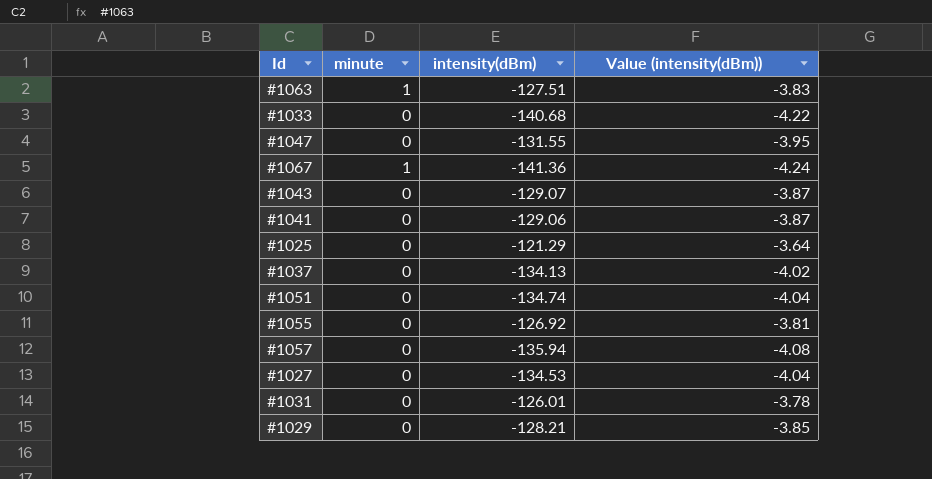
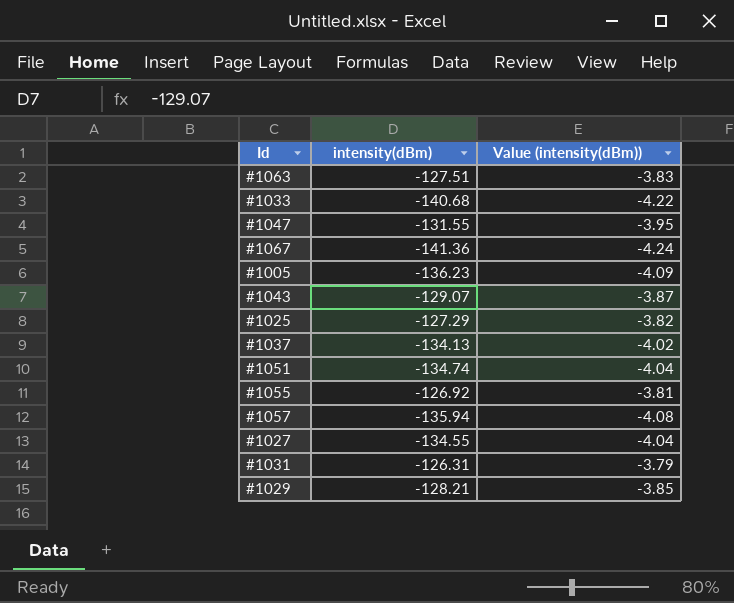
column minute | position: 2 -> none
row #1041: 0 | -129.06 | -3.87 -> none
row #1005: none -> -136.23 | -4.09
#1025 | intensity(dBm): -121.29 -> -127.29
#1025 | Value (intensity(dBm)): -3.64 -> -3.82
#1027 | intensity(dBm): -134.53 -> -134.55
#1031 | intensity(dBm): -126.01 -> -126.31
#1031 | Value (intensity(dBm)): -3.78 -> -3.79

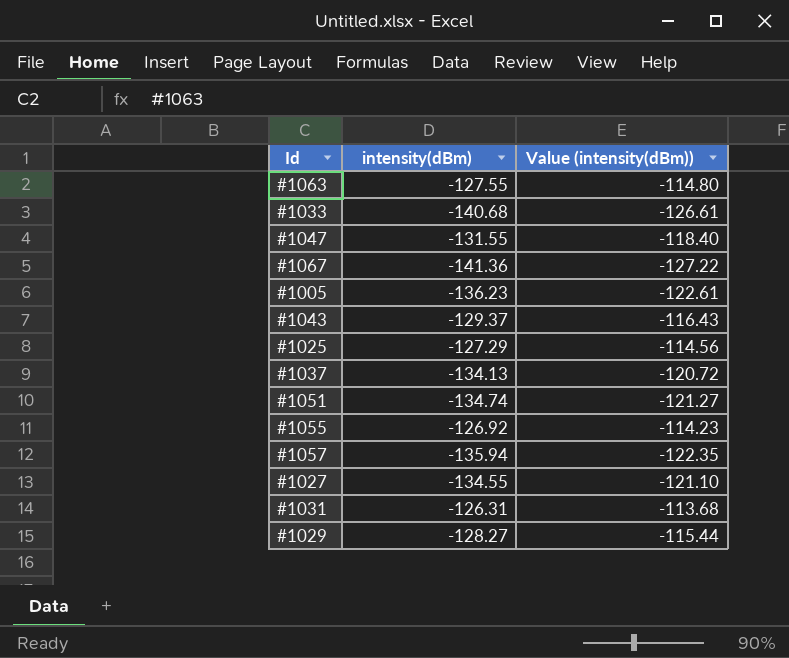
column Value (intensity(dBm)) | formula: [intensity(dBm)] * 0.03 -> [intensity(dBm)] * 0.9
#1063 | intensity(dBm): -127.51 -> -127.55
#1043 | intensity(dBm): -129.07 -> -129.37
#1029 | intensity(dBm): -128.21 -> -128.27

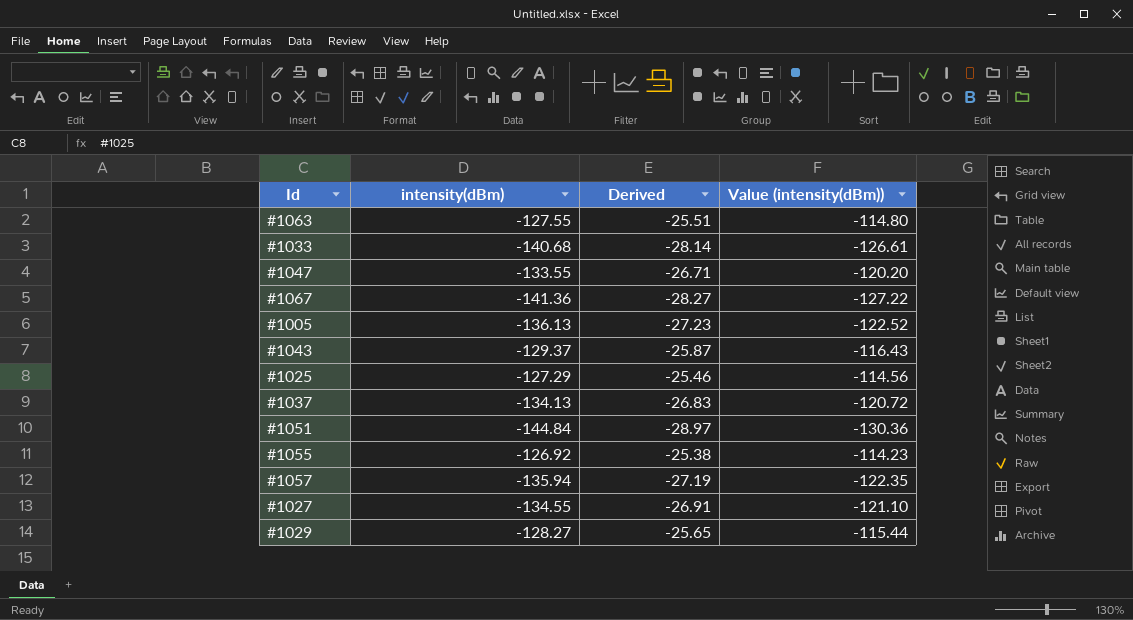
column Derived | formula: none -> [intensity(dBm)] * 0.2
row #1031: -126.31 | -113.68 -> none
#1047 | intensity(dBm): -131.55 -> -133.55
#1047 | Value (intensity(dBm)): -118.40 -> -120.20
#1005 | intensity(dBm): -136.23 -> -136.13
#1005 | Value (intensity(dBm)): -122.61 -> -122.52
#1051 | intensity(dBm): -134.74 -> -144.84
#1051 | Value (intensity(dBm)): -121.27 -> -130.36

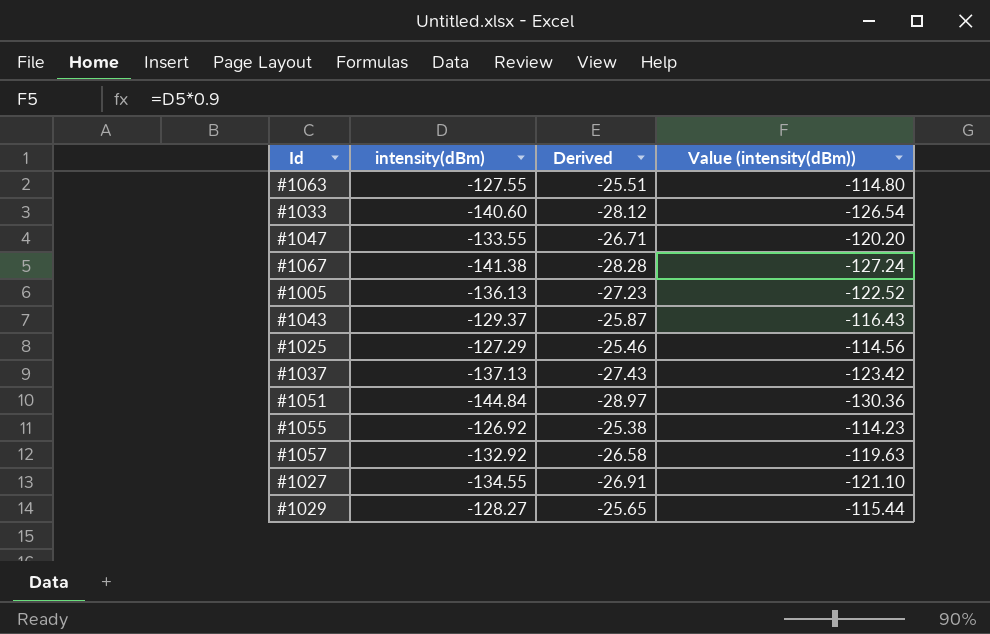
#1033 | intensity(dBm): -140.68 -> -140.60
#1033 | Derived: -28.14 -> -28.12
#1033 | Value (intensity(dBm)): -126.61 -> -126.54
#1067 | intensity(dBm): -141.36 -> -141.38
#1067 | Derived: -28.27 -> -28.28
#1067 | Value (intensity(dBm)): -127.22 -> -127.24
#1037 | intensity(dBm): -134.13 -> -137.13
#1037 | Derived: -26.83 -> -27.43
#1037 | Value (intensity(dBm)): -120.72 -> -123.42
#1057 | intensity(dBm): -135.94 -> -132.92
#1057 | Derived: -27.19 -> -26.58
#1057 | Value (intensity(dBm)): -122.35 -> -119.63

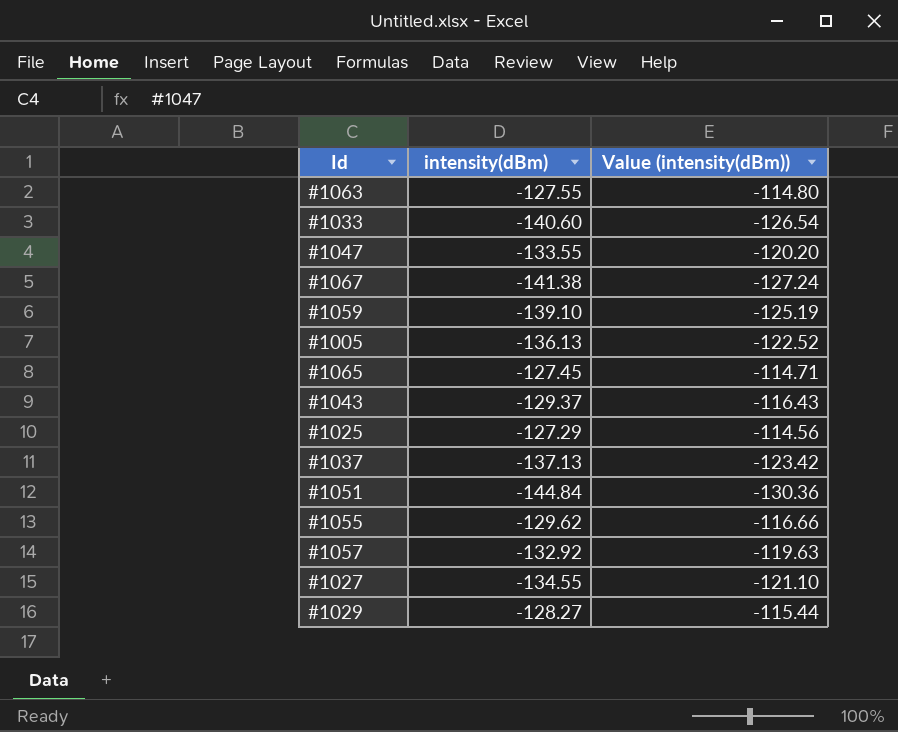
column Derived | formula: [intensity(dBm)] * 0.2 -> none
row #1059: none -> -139.10 | -125.19
row #1065: none -> -127.45 | -114.71
#1055 | intensity(dBm): -126.92 -> -129.62
#1055 | Value (intensity(dBm)): -114.23 -> -116.66

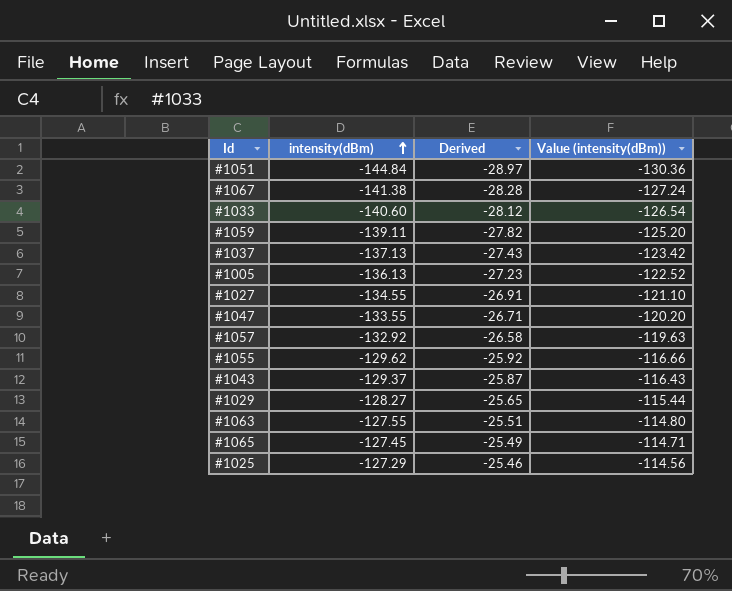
row order: none -> intensity(dBm) ascending
column Derived | formula: none -> [intensity(dBm)] * 0.2
#1059 | intensity(dBm): -139.10 -> -139.11
#1059 | Value (intensity(dBm)): -125.19 -> -125.20

